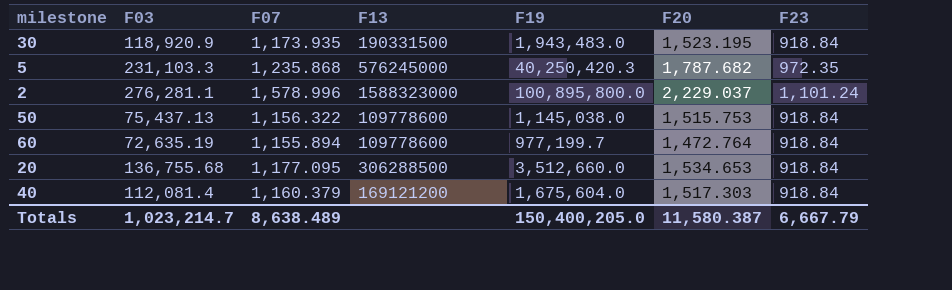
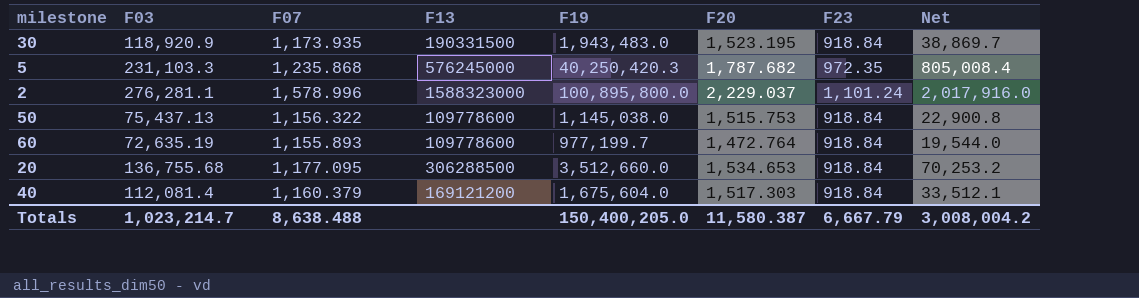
column Net | formula: none -> [F19] * 0.02
60 | F07: 1,155.894 -> 1,155.893
Totals | F07: 8,638.489 -> 8,638.488

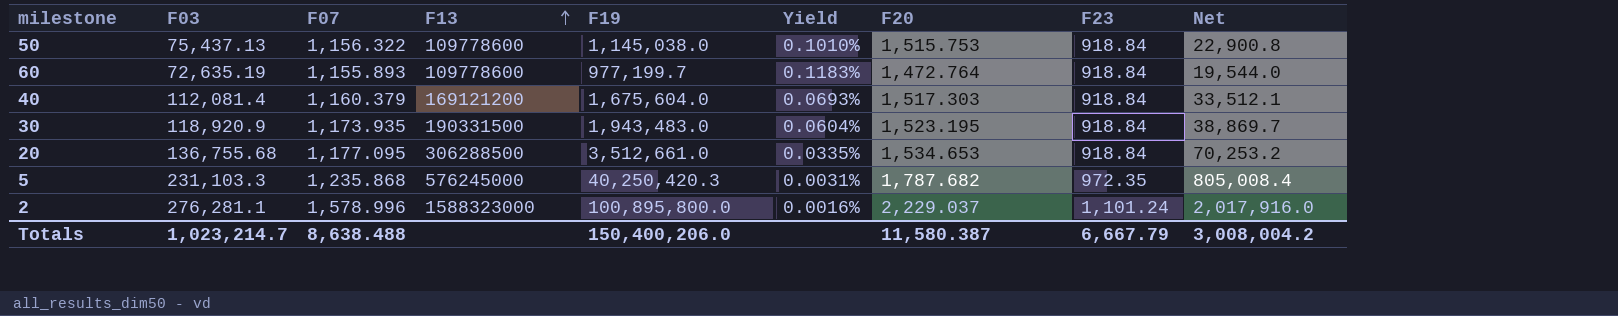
row order: none -> F13 ascending
column Yield | formula: none -> [F07] / [F19]
20 | F19: 3,512,660.0 -> 3,512,661.0
Totals | F19: 150,400,205.0 -> 150,400,206.0

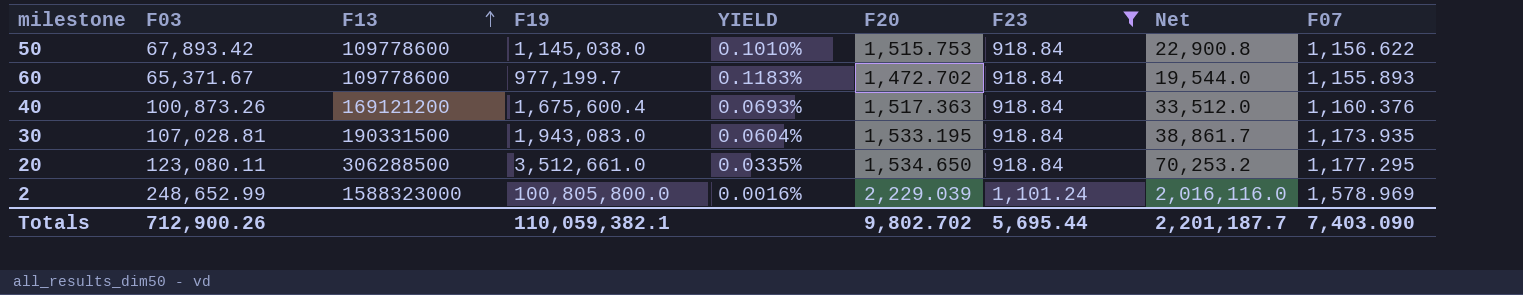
filter: none -> F23 != 972.35
column name: Yield -> YIELD
column F07 | position: 3 -> 9
50 | F03: 75,437.13 -> 67,893.42
50 | F07: 1,156.322 -> 1,156.622
60 | F03: 72,635.19 -> 65,371.67
60 | F20: 1,472.764 -> 1,472.702
40 | F03: 112,081.4 -> 100,873.26
40 | F19: 1,675,604.0 -> 1,675,600.4
40 | F20: 1,517.303 -> 1,517.363
40 | Net: 33,512.1 -> 33,512.0
40 | F07: 1,160.379 -> 1,160.376
30 | F03: 118,920.9 -> 107,028.81
30 | F19: 1,943,483.0 -> 1,943,083.0
30 | F20: 1,523.195 -> 1,533.195
30 | Net: 38,869.7 -> 38,861.7
20 | F03: 136,755.68 -> 123,080.11
20 | F20: 1,534.653 -> 1,534.650
20 | F07: 1,177.095 -> 1,177.295
2 | F03: 276,281.1 -> 248,652.99
2 | F19: 100,895,800.0 -> 100,805,800.0
2 | F20: 2,229.037 -> 2,229.039
2 | Net: 2,017,916.0 -> 2,016,116.0
2 | F07: 1,578.996 -> 1,578.969
Totals | F03: 1,023,214.7 -> 712,900.26
Totals | F19: 150,400,206.0 -> 110,059,382.1
Totals | F20: 11,580.387 -> 9,802.702
Totals | F23: 6,667.79 -> 5,695.44
Totals | Net: 3,008,004.2 -> 2,201,187.7
Totals | F07: 8,638.488 -> 7,403.090

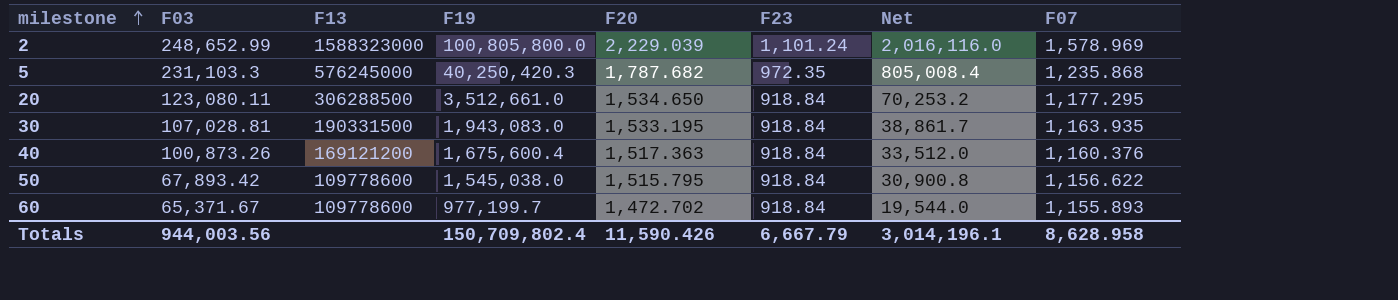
filter: F23 != 972.35 -> none
row order: F13 ascending -> milestone ascending
column YIELD | formula: [F07] / [F19] -> none
30 | F07: 1,173.935 -> 1,163.935
50 | F19: 1,145,038.0 -> 1,545,038.0
50 | F20: 1,515.753 -> 1,515.795
50 | Net: 22,900.8 -> 30,900.8
Totals | F03: 712,900.26 -> 944,003.56
Totals | F19: 110,059,382.1 -> 150,709,802.4
Totals | F20: 9,802.702 -> 11,590.426
Totals | F23: 5,695.44 -> 6,667.79
Totals | Net: 2,201,187.7 -> 3,014,196.1
Totals | F07: 7,403.090 -> 8,628.958

